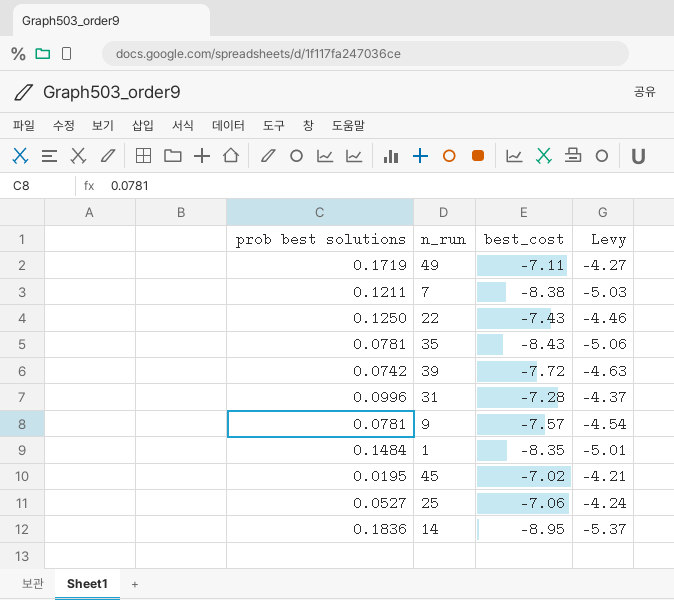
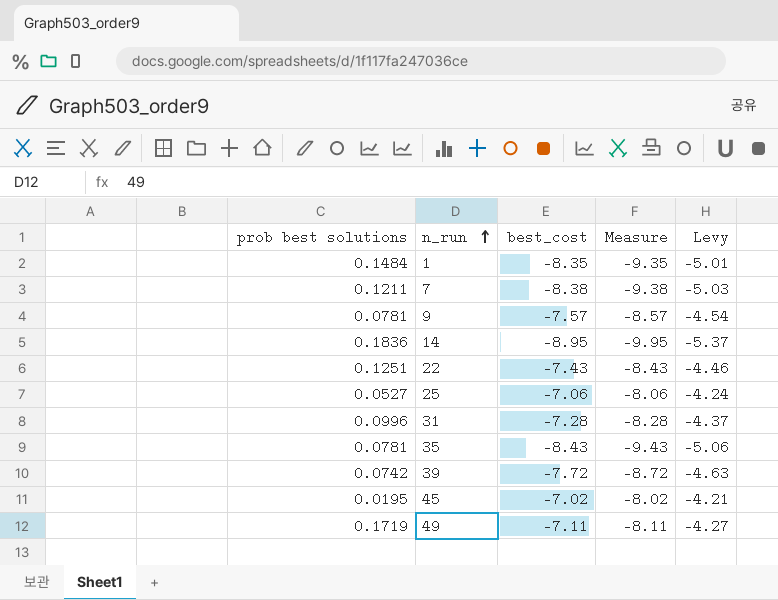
row order: none -> n_run ascending
column Measure | formula: none -> [best_cost] - 1
22 | prob best solutions: 0.1250 -> 0.1251

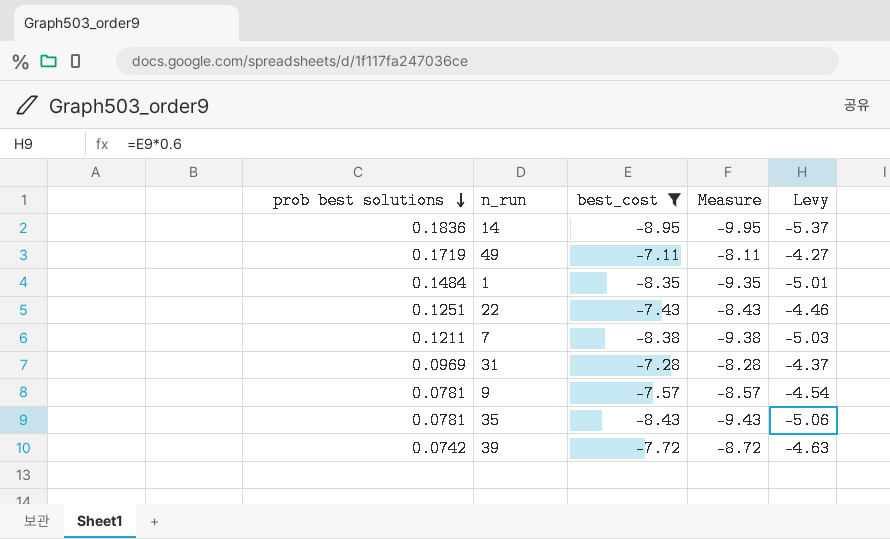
filter: none -> best_cost <= -7.11
row order: n_run ascending -> prob best solutions descending
31 | prob best solutions: 0.0996 -> 0.0969

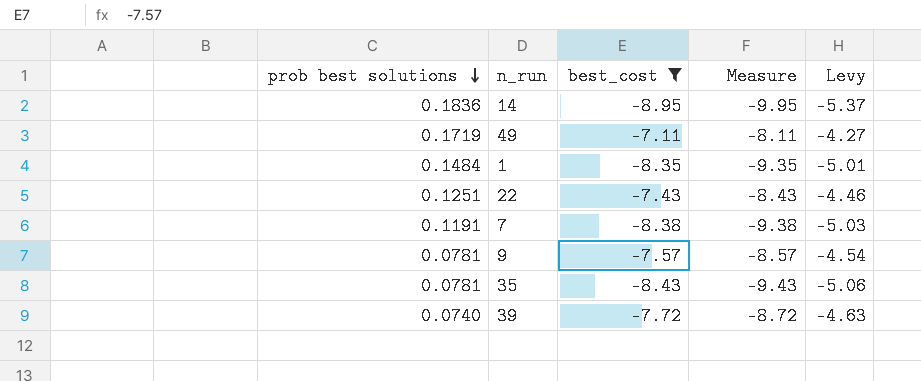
row 31: 0.0969 | -7.28 | -8.28 | -4.37 -> none
7 | prob best solutions: 0.1211 -> 0.1191
39 | prob best solutions: 0.0742 -> 0.0740

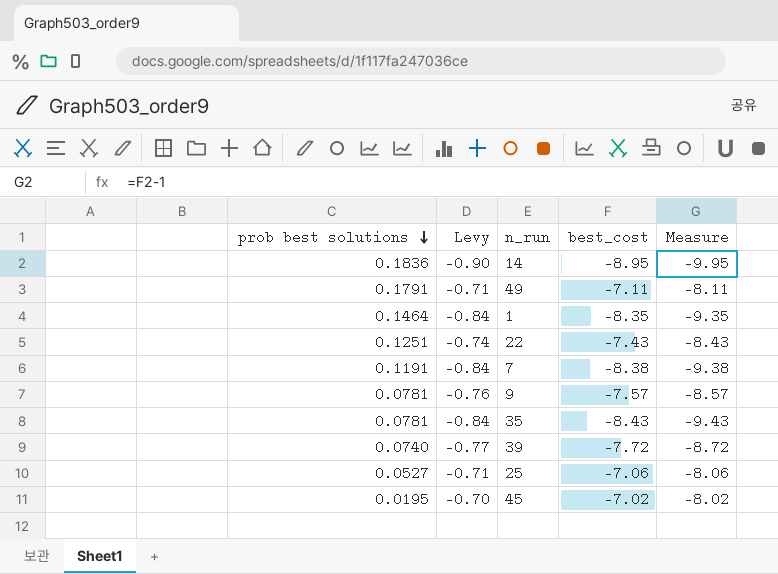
filter: best_cost <= -7.11 -> none
column Levy | formula: [best_cost] * 0.6 -> [best_cost] * 0.1
column Levy | position: 5 -> 2
49 | prob best solutions: 0.1719 -> 0.1791
1 | prob best solutions: 0.1484 -> 0.1464

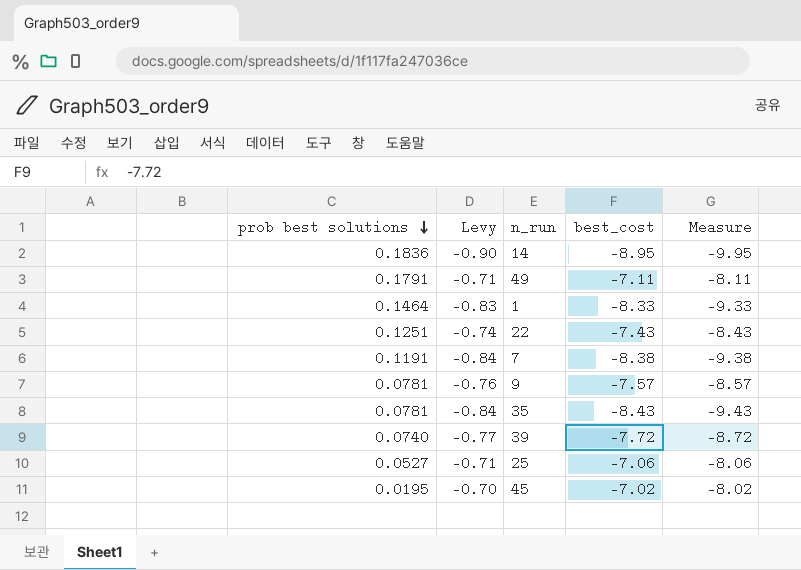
1 | Levy: -0.84 -> -0.83
1 | best_cost: -8.35 -> -8.33
1 | Measure: -9.35 -> -9.33

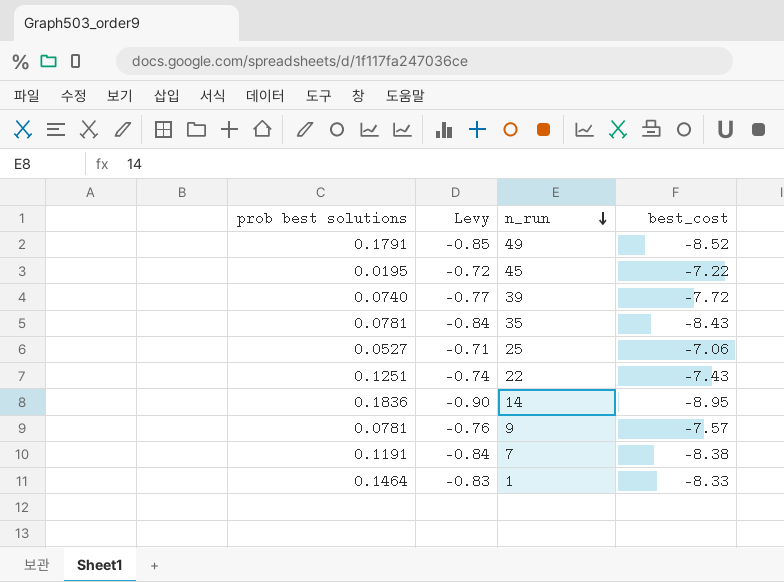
row order: prob best solutions descending -> n_run descending
column Measure | formula: [best_cost] - 1 -> none
49 | Levy: -0.71 -> -0.85
49 | best_cost: -7.11 -> -8.52
45 | Levy: -0.70 -> -0.72
45 | best_cost: -7.02 -> -7.22

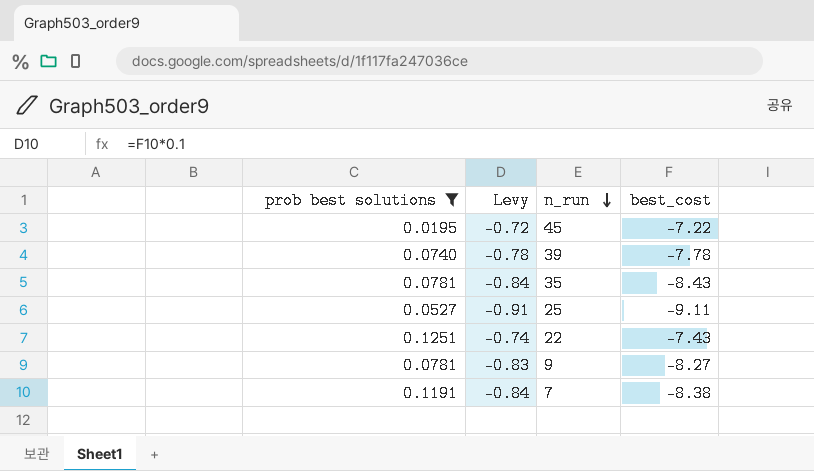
filter: none -> prob best solutions <= 0.1251
39 | Levy: -0.77 -> -0.78
39 | best_cost: -7.72 -> -7.78
25 | Levy: -0.71 -> -0.91
25 | best_cost: -7.06 -> -9.11
9 | Levy: -0.76 -> -0.83
9 | best_cost: -7.57 -> -8.27

